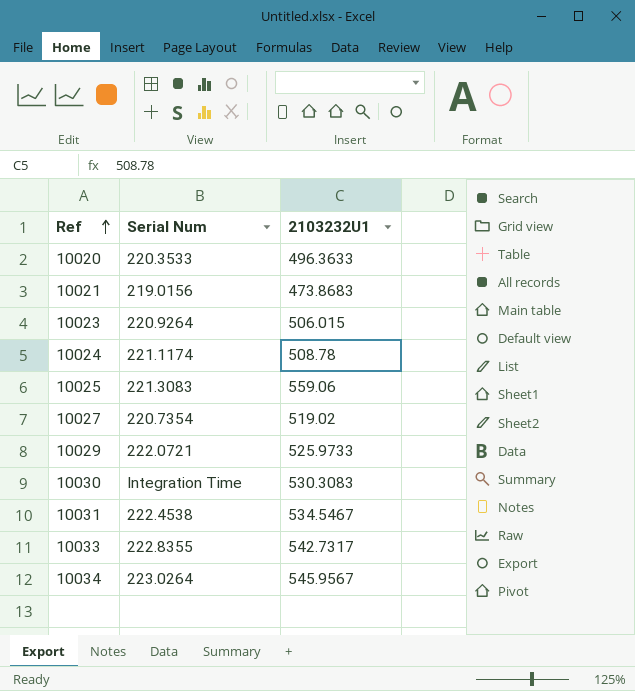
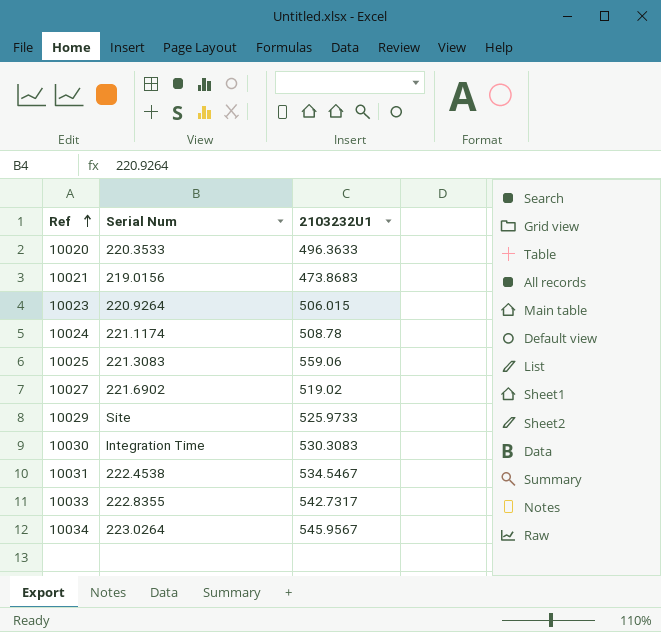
10027 | Serial Num: 220.7354 -> 221.6902
10029 | Serial Num: 222.0721 -> Site

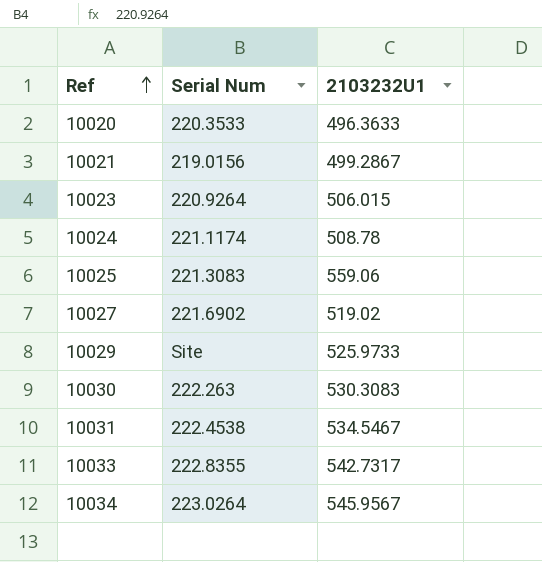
10021 | 2103232U1: 473.8683 -> 499.2867
10030 | Serial Num: Integration Time -> 222.263

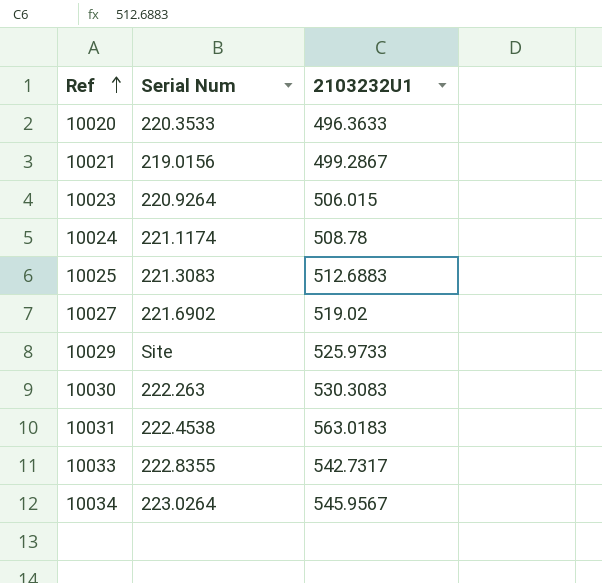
10025 | 2103232U1: 559.06 -> 512.6883
10031 | 2103232U1: 534.5467 -> 563.0183

